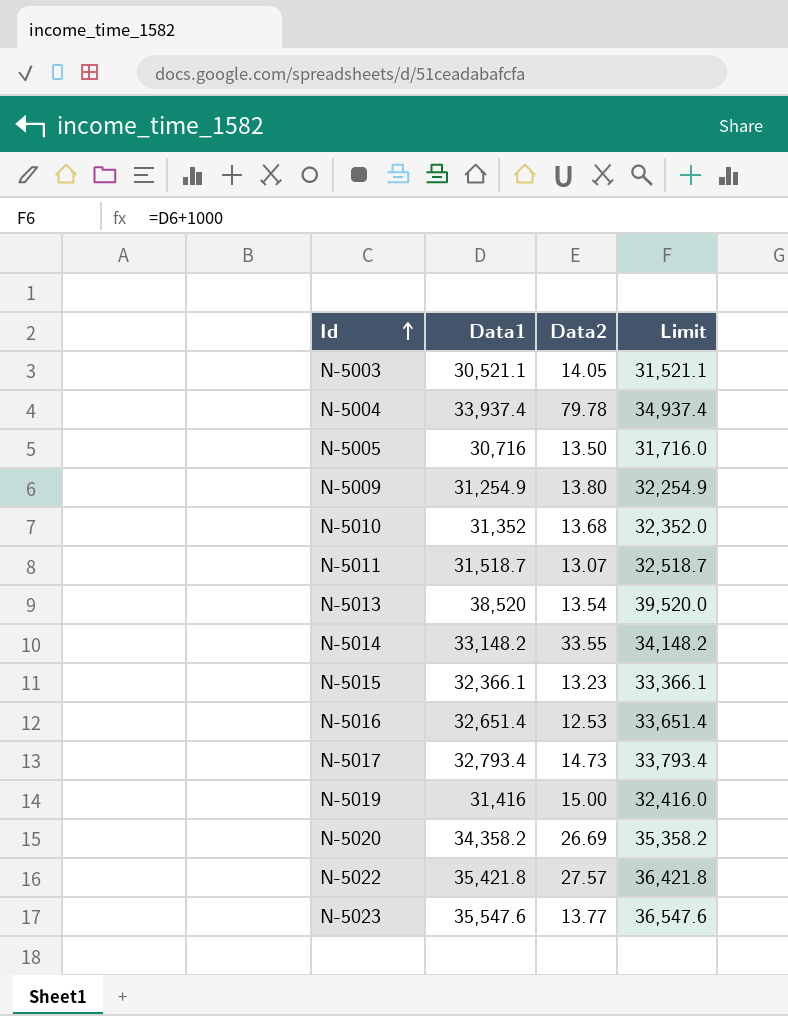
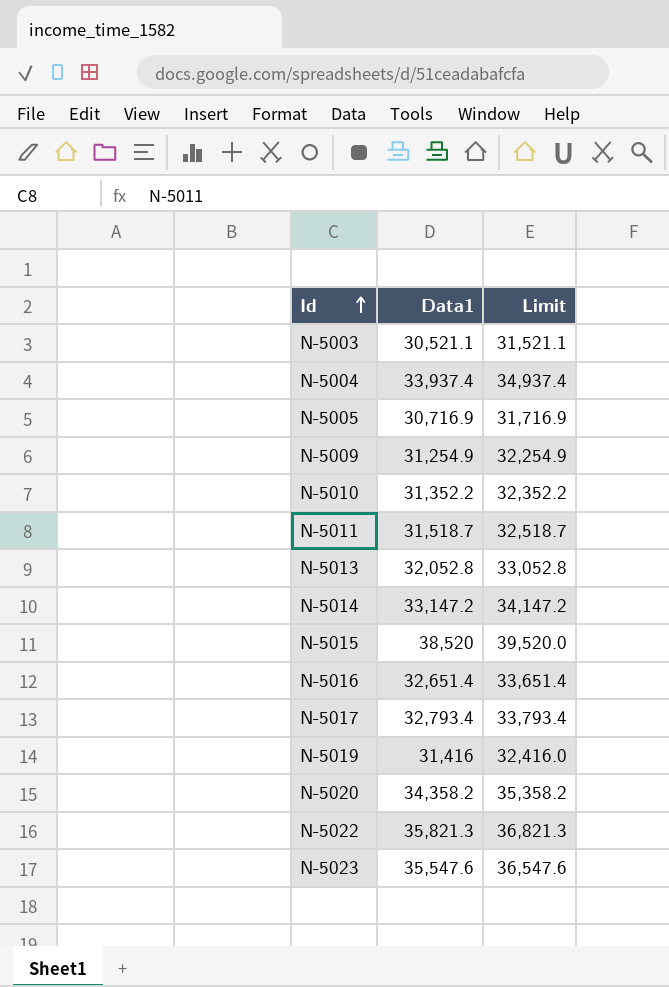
column Data2 | position: 3 -> none
N-5005 | Data1: 30,716 -> 30,716.9
N-5005 | Limit: 31,716.0 -> 31,716.9
N-5010 | Data1: 31,352 -> 31,352.2
N-5010 | Limit: 32,352.0 -> 32,352.2
N-5013 | Data1: 38,520 -> 32,052.8
N-5013 | Limit: 39,520.0 -> 33,052.8
N-5014 | Data1: 33,148.2 -> 33,147.2
N-5014 | Limit: 34,148.2 -> 34,147.2
N-5015 | Data1: 32,366.1 -> 38,520
N-5015 | Limit: 33,366.1 -> 39,520.0
N-5022 | Data1: 35,421.8 -> 35,821.3
N-5022 | Limit: 36,421.8 -> 36,821.3

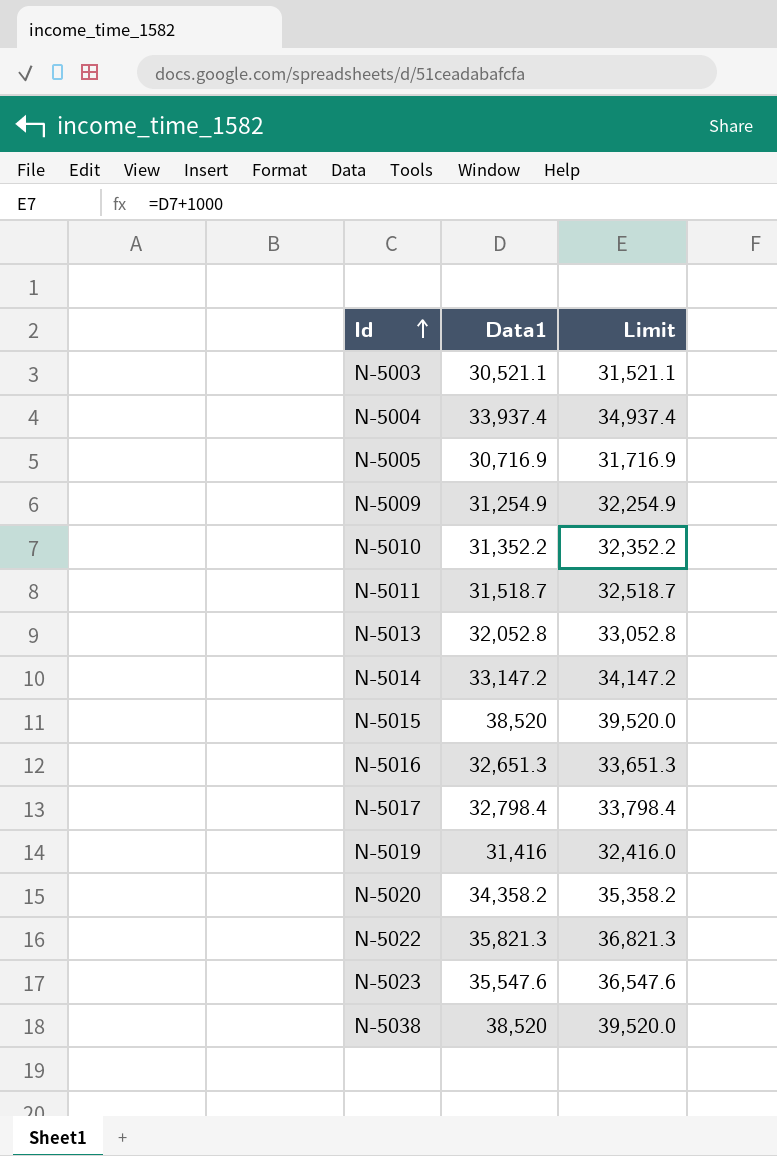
N-5016 | Data1: 32,651.4 -> 32,651.3
N-5016 | Limit: 33,651.4 -> 33,651.3
N-5017 | Data1: 32,793.4 -> 32,798.4
N-5017 | Limit: 33,793.4 -> 33,798.4
row N-5038: none -> 38,520 | 39,520.0

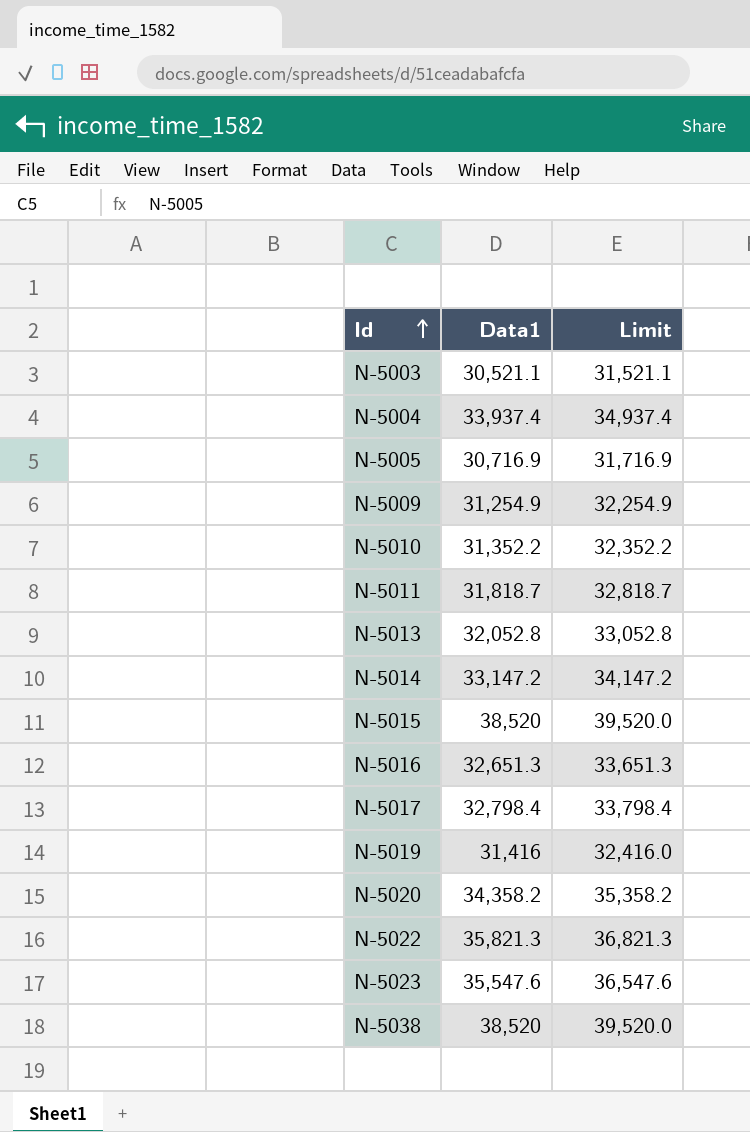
N-5011 | Data1: 31,518.7 -> 31,818.7
N-5011 | Limit: 32,518.7 -> 32,818.7

